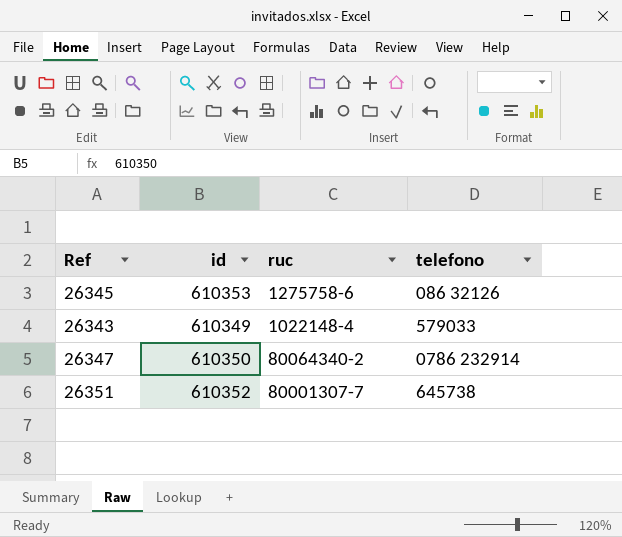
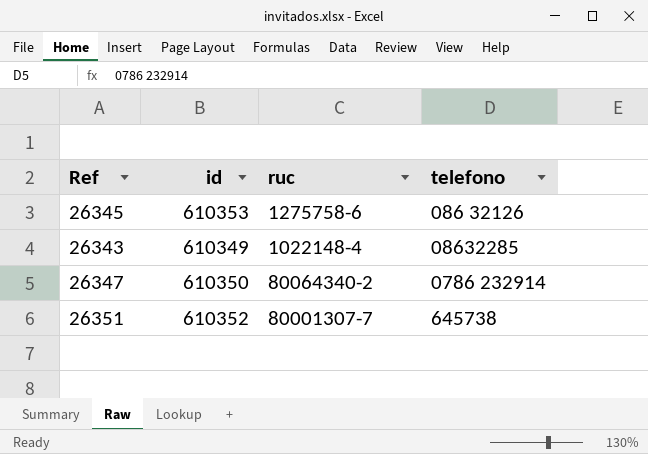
26343 | telefono: 579033 -> 08632285

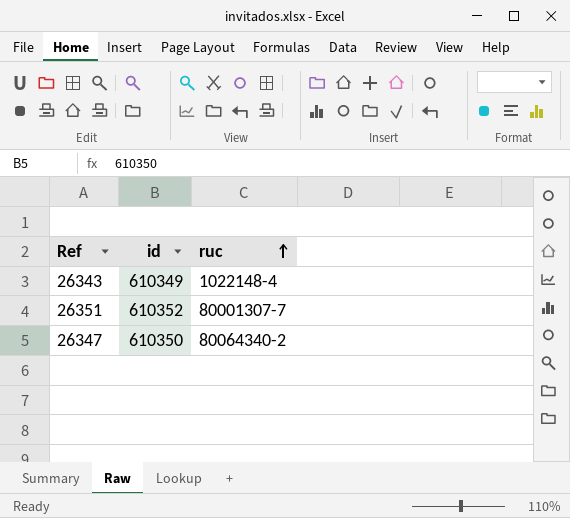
row order: none -> ruc ascending
column telefono | position: 4 -> none
row 26345: 610353 | 1275758-6 | 086 32126 -> none

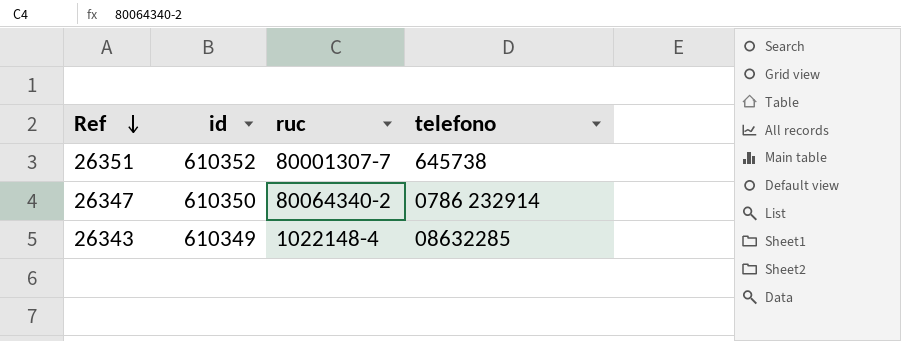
row order: ruc ascending -> Ref descending
column telefono | position: none -> 4

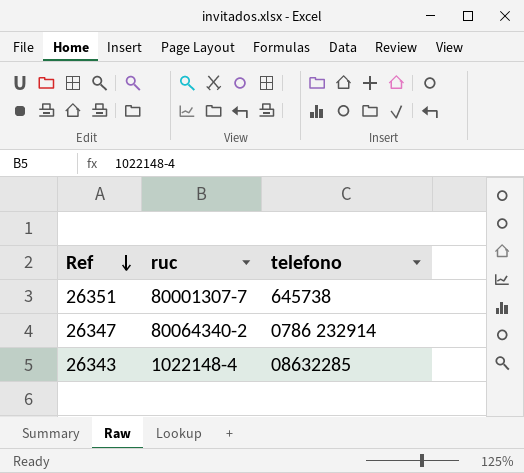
column id | position: 2 -> none

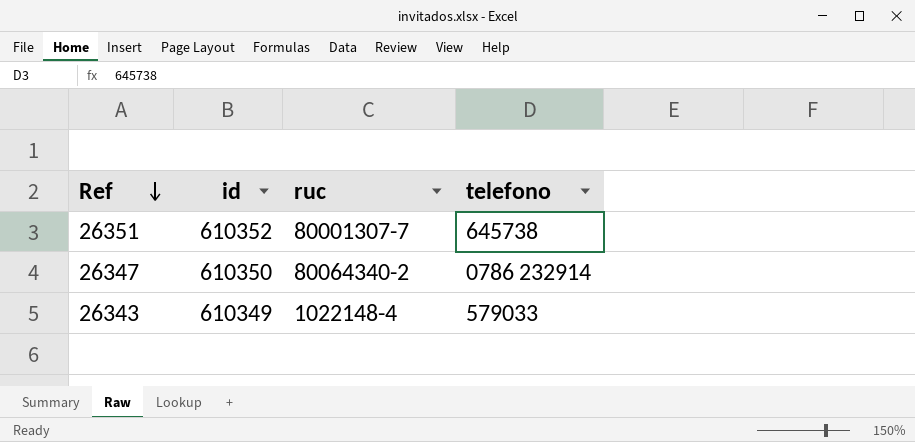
column id | position: none -> 2
26343 | telefono: 08632285 -> 579033

